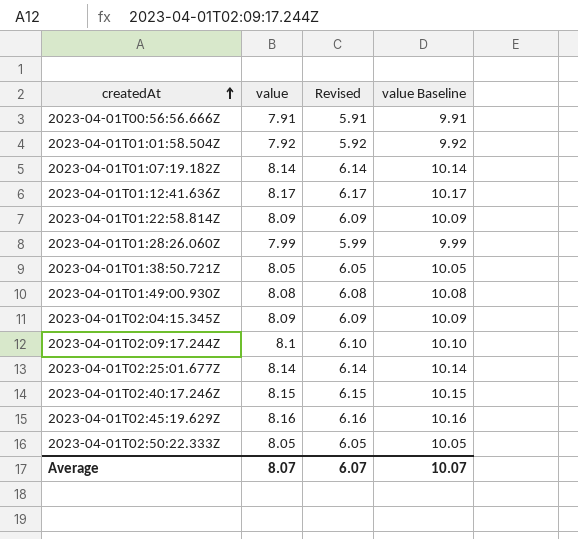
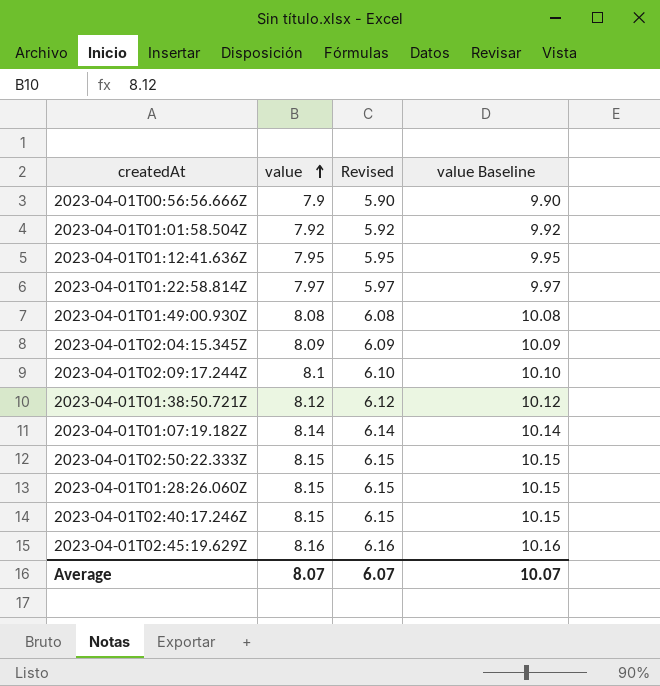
row order: createdAt ascending -> value ascending
row 2023-04-01T02:25:01.677Z: 8.14 | 6.14 | 10.14 -> none
2023-04-01T00:56:56.666Z | value: 7.91 -> 7.9
2023-04-01T00:56:56.666Z | Revised: 5.91 -> 5.90
2023-04-01T00:56:56.666Z | value Baseline: 9.91 -> 9.90
2023-04-01T01:12:41.636Z | value: 8.17 -> 7.95
2023-04-01T01:12:41.636Z | Revised: 6.17 -> 5.95
2023-04-01T01:12:41.636Z | value Baseline: 10.17 -> 9.95
2023-04-01T01:22:58.814Z | value: 8.09 -> 7.97
2023-04-01T01:22:58.814Z | Revised: 6.09 -> 5.97
2023-04-01T01:22:58.814Z | value Baseline: 10.09 -> 9.97
2023-04-01T01:38:50.721Z | value: 8.05 -> 8.12
2023-04-01T01:38:50.721Z | Revised: 6.05 -> 6.12
2023-04-01T01:38:50.721Z | value Baseline: 10.05 -> 10.12
2023-04-01T02:50:22.333Z | value: 8.05 -> 8.15
2023-04-01T02:50:22.333Z | Revised: 6.05 -> 6.15
2023-04-01T02:50:22.333Z | value Baseline: 10.05 -> 10.15
2023-04-01T01:28:26.060Z | value: 7.99 -> 8.15
2023-04-01T01:28:26.060Z | Revised: 5.99 -> 6.15
2023-04-01T01:28:26.060Z | value Baseline: 9.99 -> 10.15

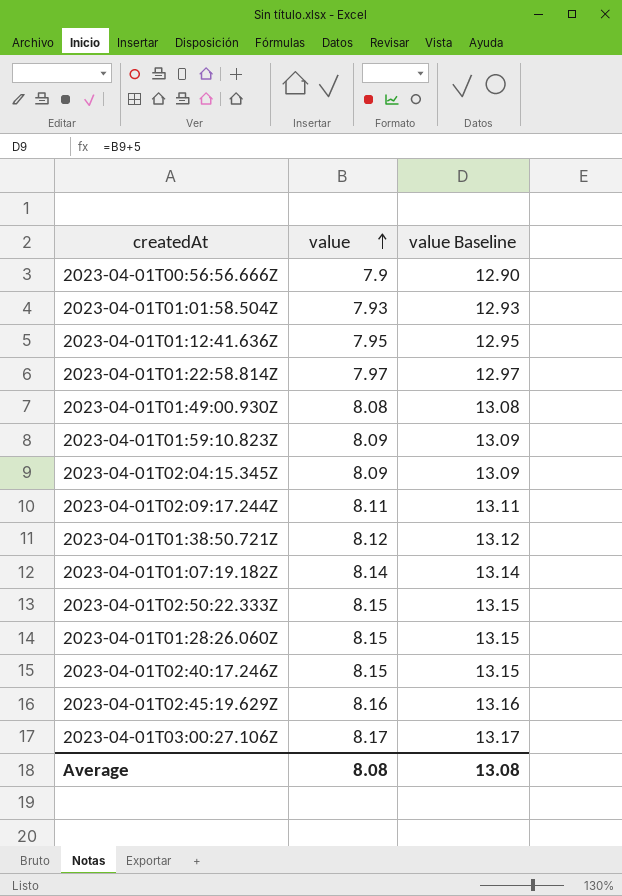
column Revised | formula: [value] - 2 -> none
column value Baseline | formula: [value] + 2 -> [value] + 5
2023-04-01T01:01:58.504Z | value: 7.92 -> 7.93
row 2023-04-01T01:59:10.823Z: none -> 8.09 | 13.09
2023-04-01T02:09:17.244Z | value: 8.1 -> 8.11
row 2023-04-01T03:00:27.106Z: none -> 8.17 | 13.17
Average | value: 8.07 -> 8.08
Average | value Baseline: 10.07 -> 13.08

